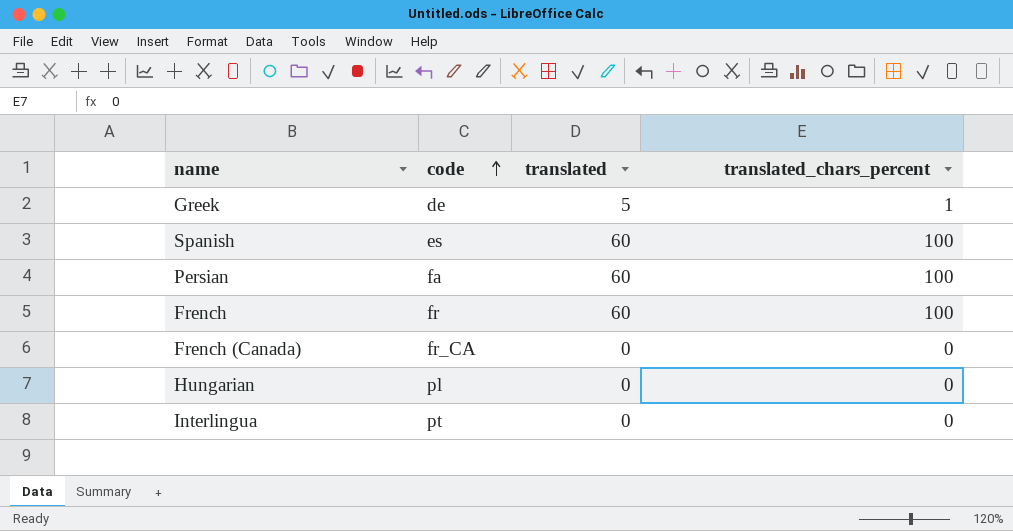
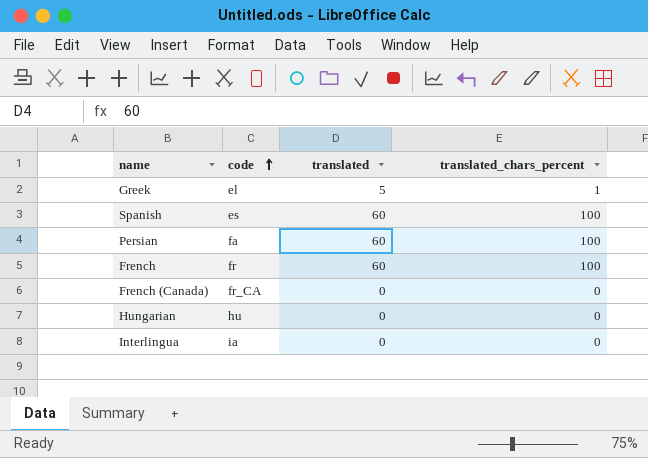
Greek | code: de -> el
Hungarian | code: pl -> hu
Interlingua | code: pt -> ia

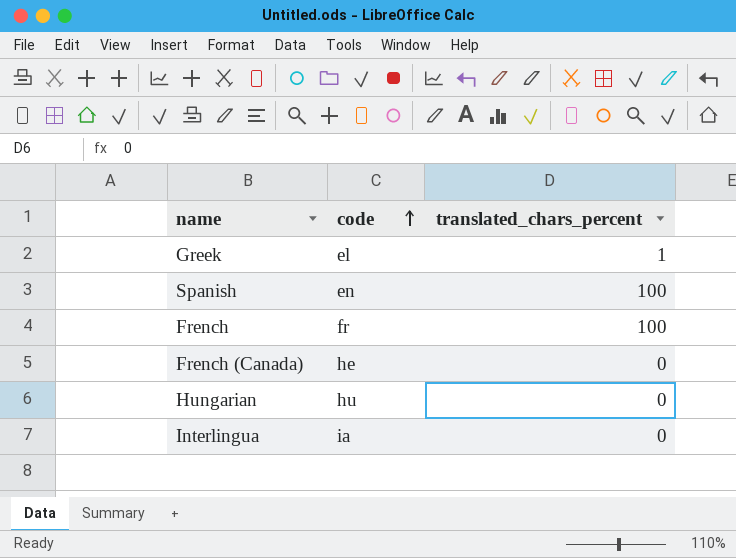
column translated | position: 3 -> none
row Persian: fa | 60 | 100 -> none
Spanish | code: es -> en
French (Canada) | code: fr_CA -> he

